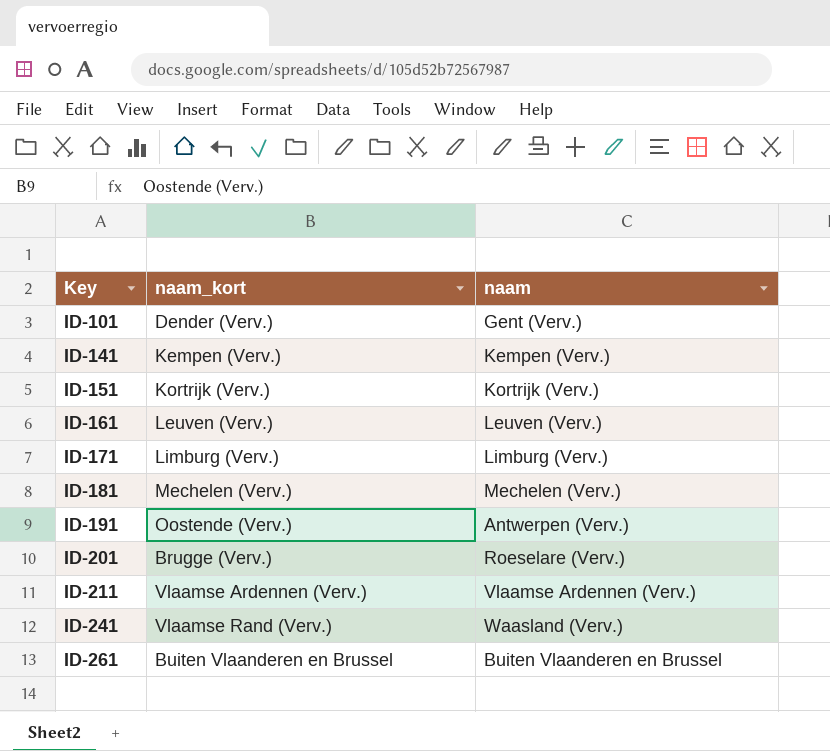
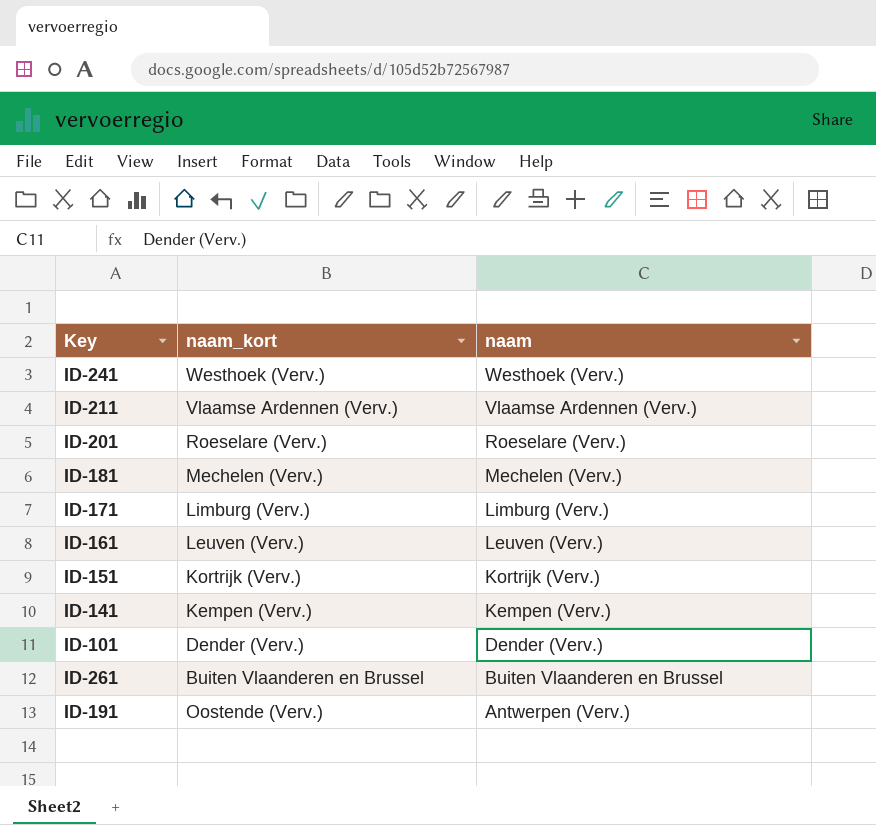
row order: Key ascending -> naam descending
ID-241 | naam_kort: Vlaamse Rand (Verv.) -> Westhoek (Verv.)
ID-241 | naam: Waasland (Verv.) -> Westhoek (Verv.)
ID-201 | naam_kort: Brugge (Verv.) -> Roeselare (Verv.)
ID-101 | naam: Gent (Verv.) -> Dender (Verv.)

